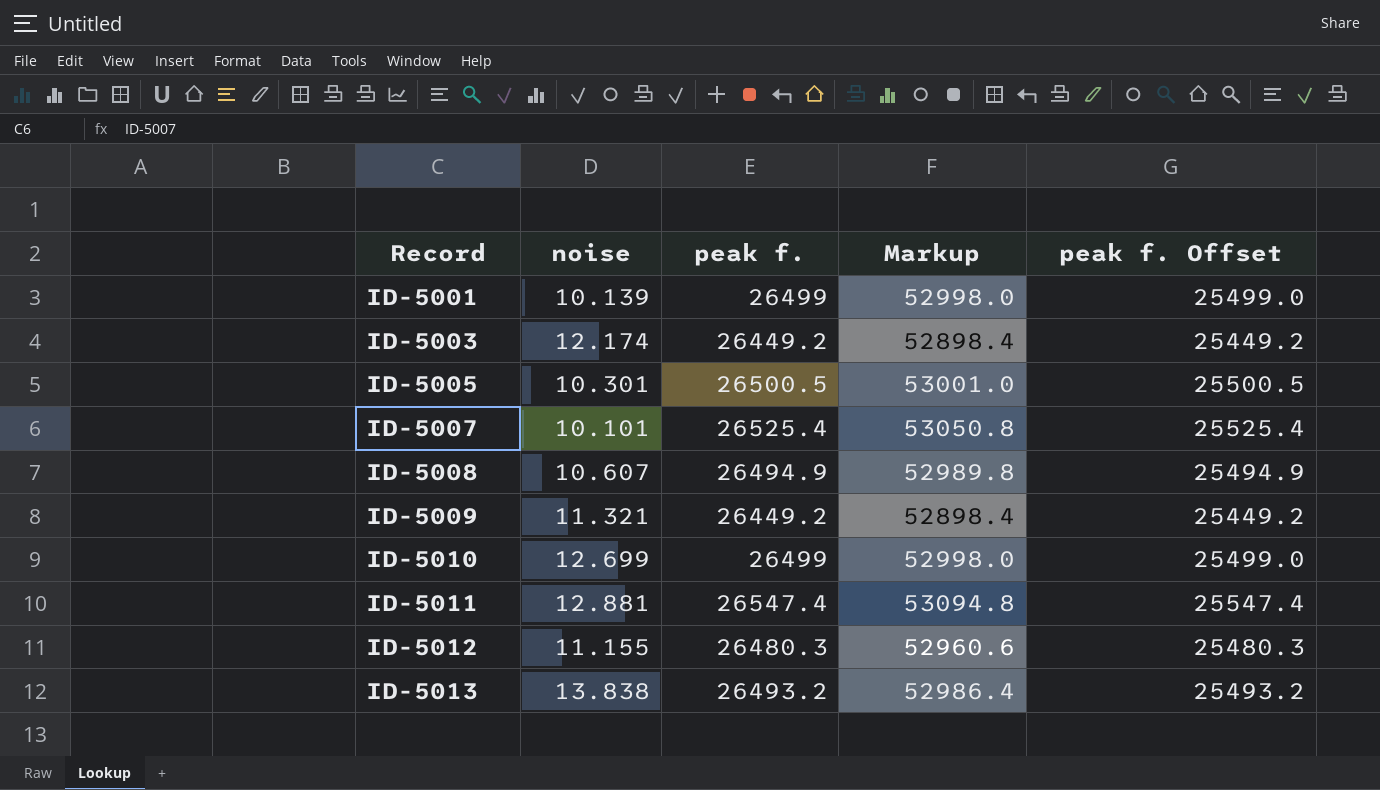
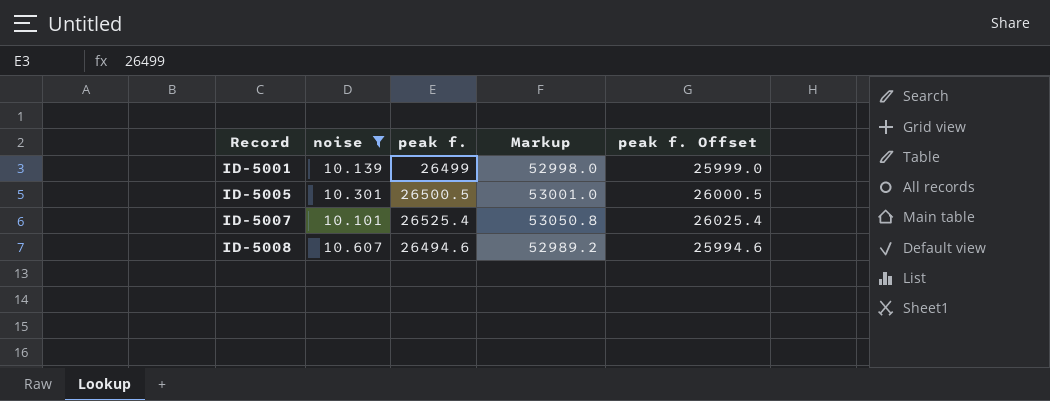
filter: none -> noise <= 10.607
column peak f. Offset | formula: [peak f.] - 1000 -> [peak f.] - 500
ID-5008 | peak f.: 26494.9 -> 26494.6
ID-5008 | Markup: 52989.8 -> 52989.2

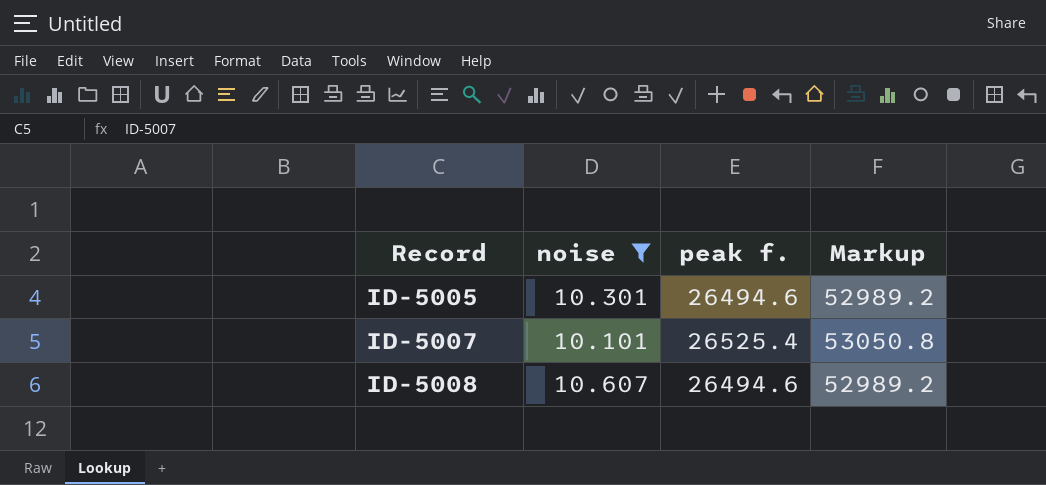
column peak f. Offset | formula: [peak f.] - 500 -> none
row ID-5001: 10.139 | 26499 | 52998.0 | 25999.0 -> none
ID-5005 | peak f.: 26500.5 -> 26494.6
ID-5005 | Markup: 53001.0 -> 52989.2

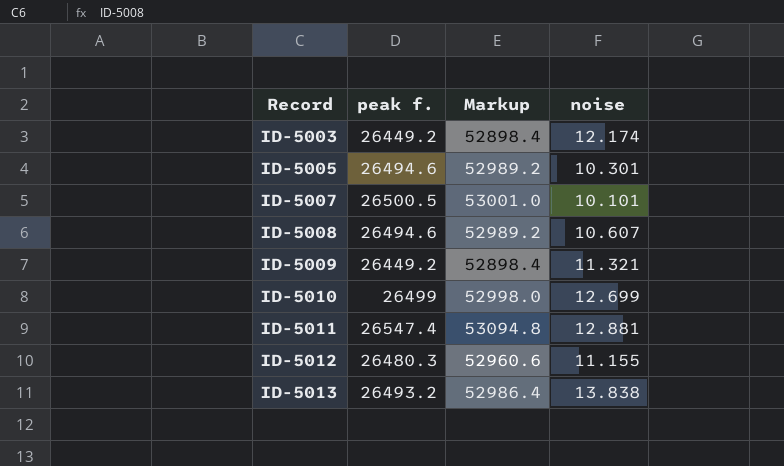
filter: noise <= 10.607 -> none
column noise | position: 2 -> 4
ID-5007 | peak f.: 26525.4 -> 26500.5
ID-5007 | Markup: 53050.8 -> 53001.0

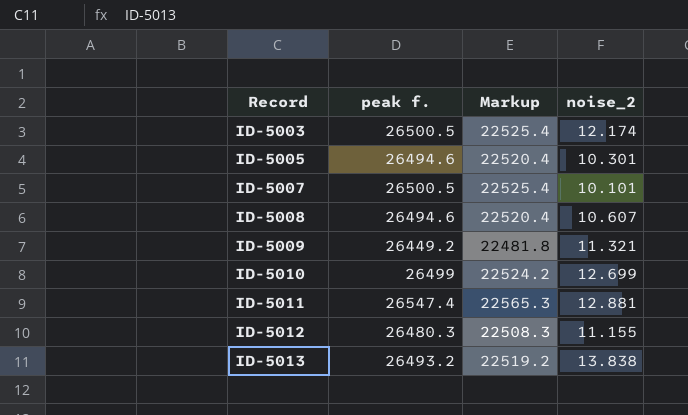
column Markup | formula: [peak f.] * 2 -> [peak f.] * 0.85
column name: noise -> noise_2
ID-5003 | peak f.: 26449.2 -> 26500.5

